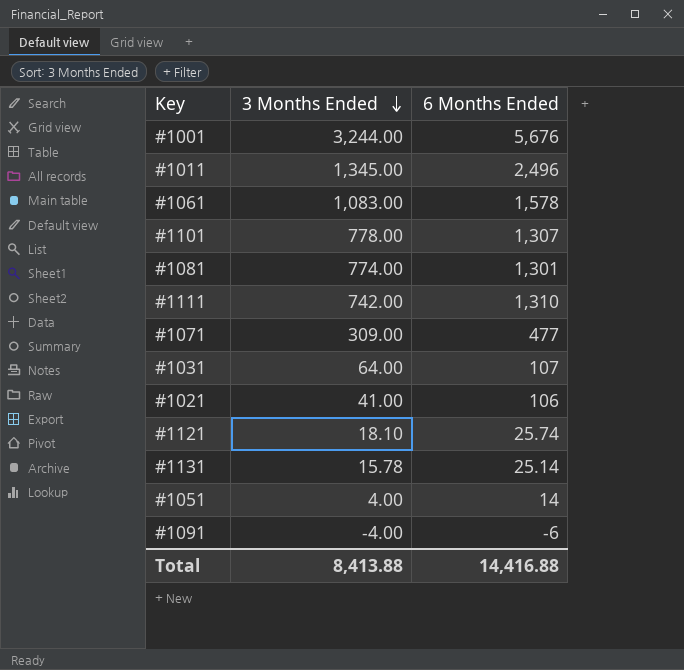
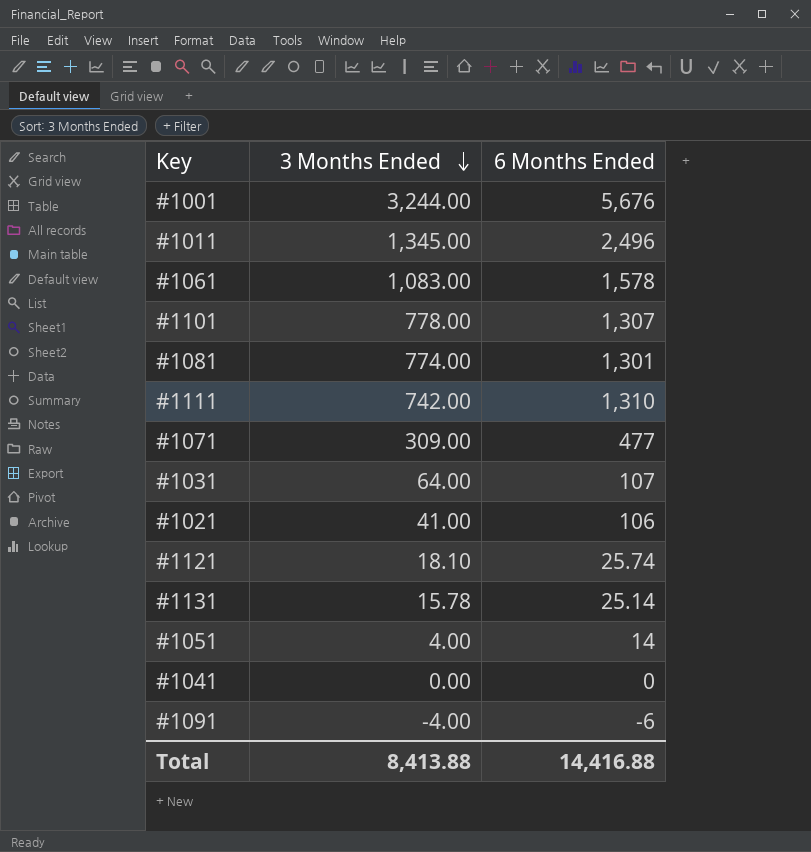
row #1041: none -> 0.00 | 0

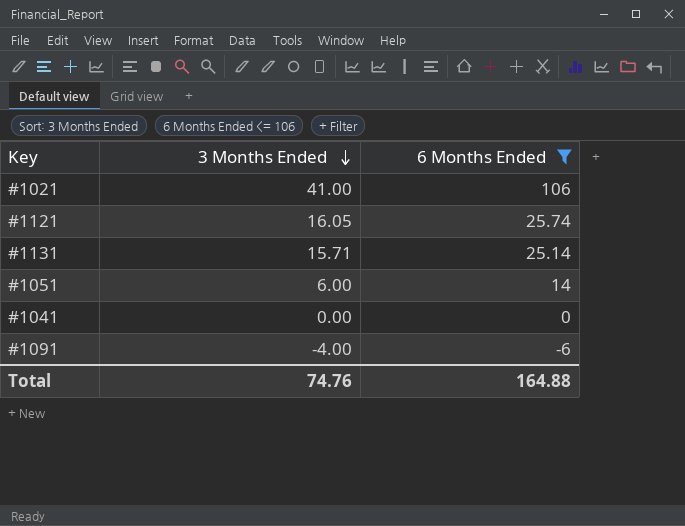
filter: none -> 6 Months Ended <= 106
#1121 | 3 Months Ended: 18.10 -> 16.05
#1131 | 3 Months Ended: 15.78 -> 15.71
#1051 | 3 Months Ended: 4.00 -> 6.00
Total | 3 Months Ended: 8,413.88 -> 74.76
Total | 6 Months Ended: 14,416.88 -> 164.88

